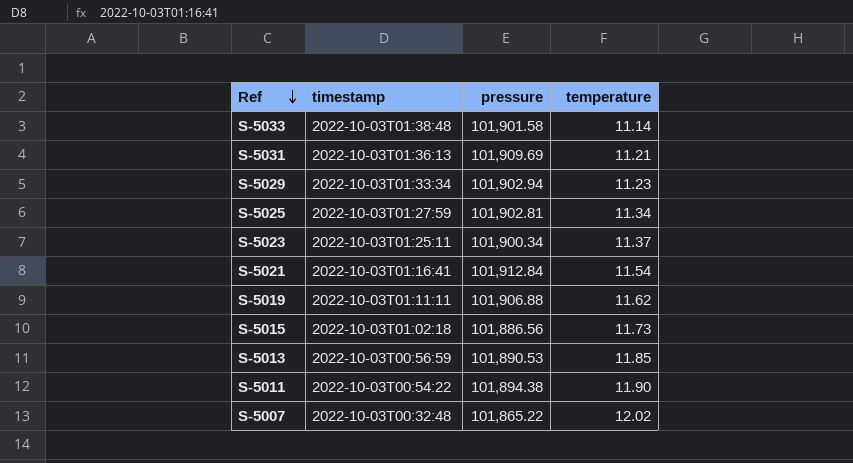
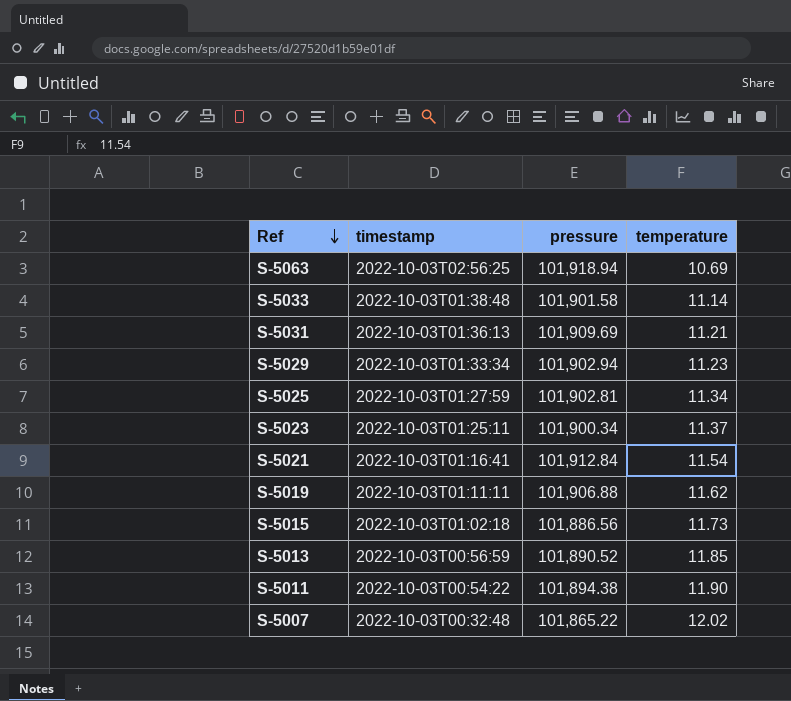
row S-5063: none -> 2022-10-03T02:56:25 | 101,918.94 | 10.69
S-5013 | pressure: 101,890.53 -> 101,890.52

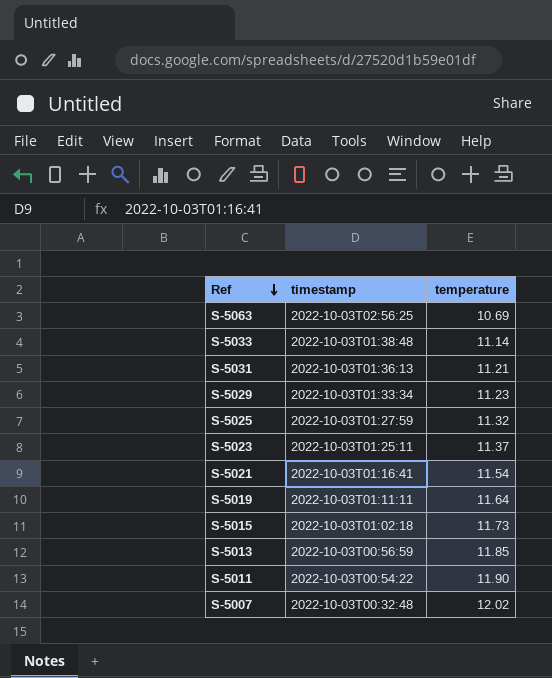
column pressure | position: 3 -> none
S-5025 | temperature: 11.34 -> 11.32
S-5019 | temperature: 11.62 -> 11.64

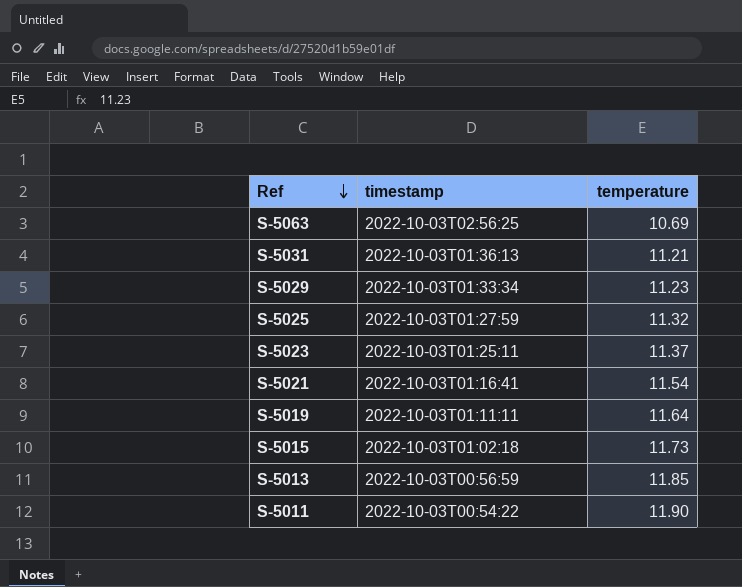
row S-5033: 2022-10-03T01:38:48 | 11.14 -> none
row S-5007: 2022-10-03T00:32:48 | 12.02 -> none

